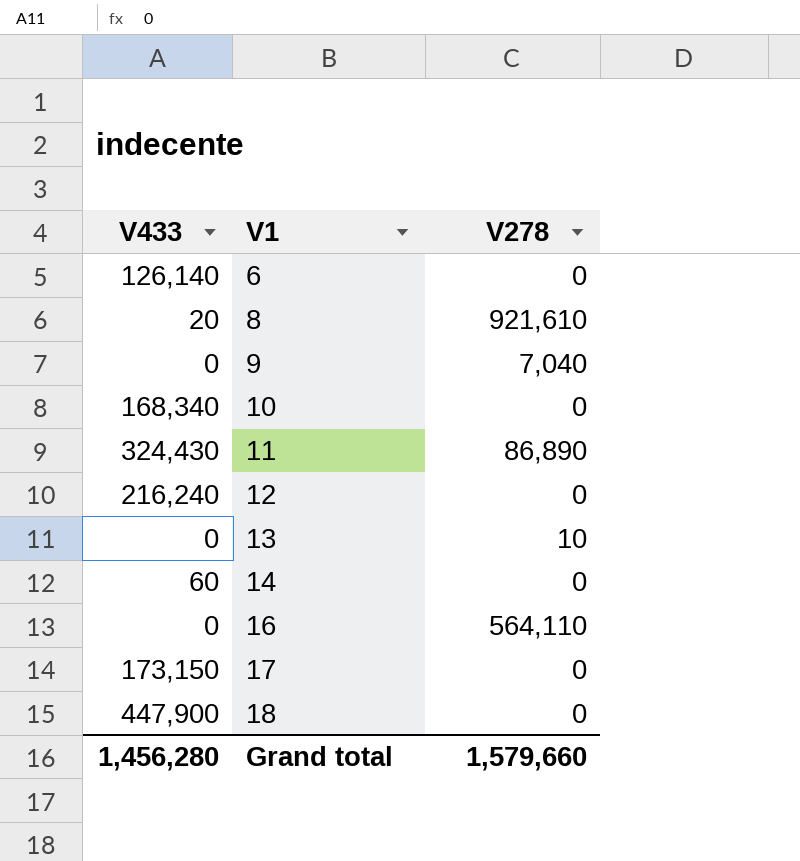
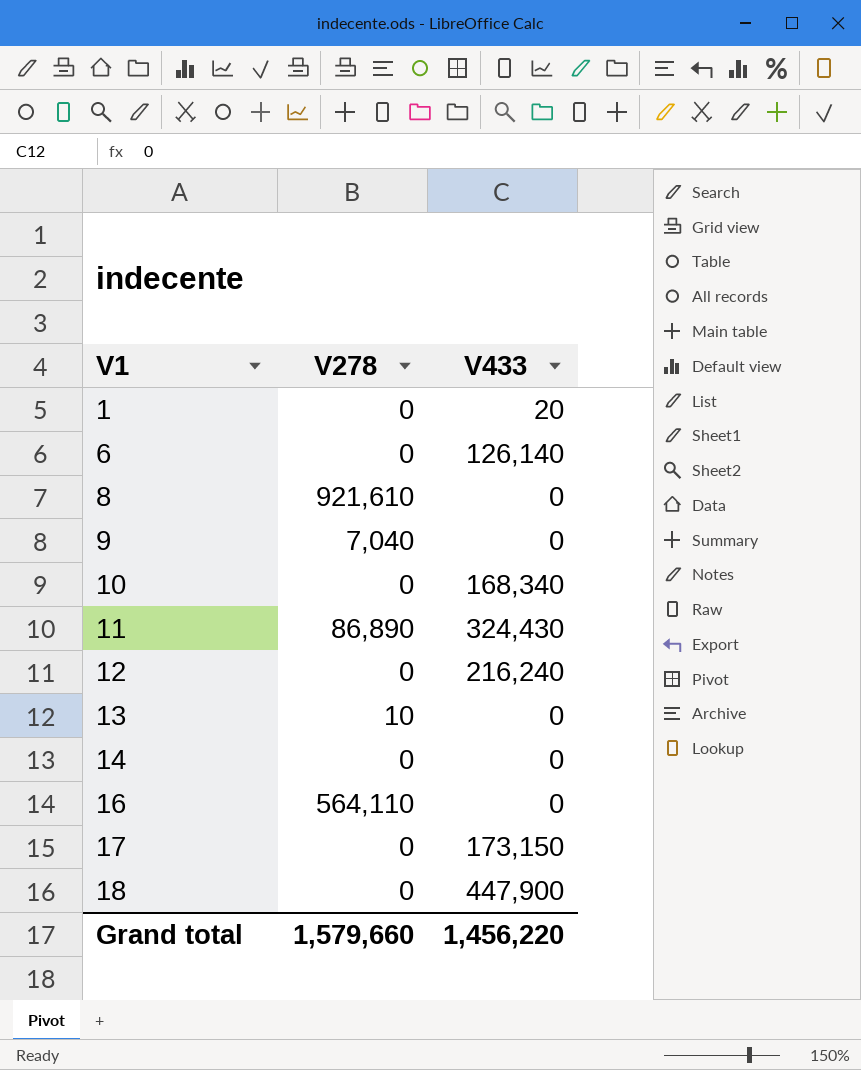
column V433 | position: 1 -> 3
row 1: none -> 0 | 20
8 | V433: 20 -> 0
14 | V433: 60 -> 0
Grand total | V433: 1,456,280 -> 1,456,220

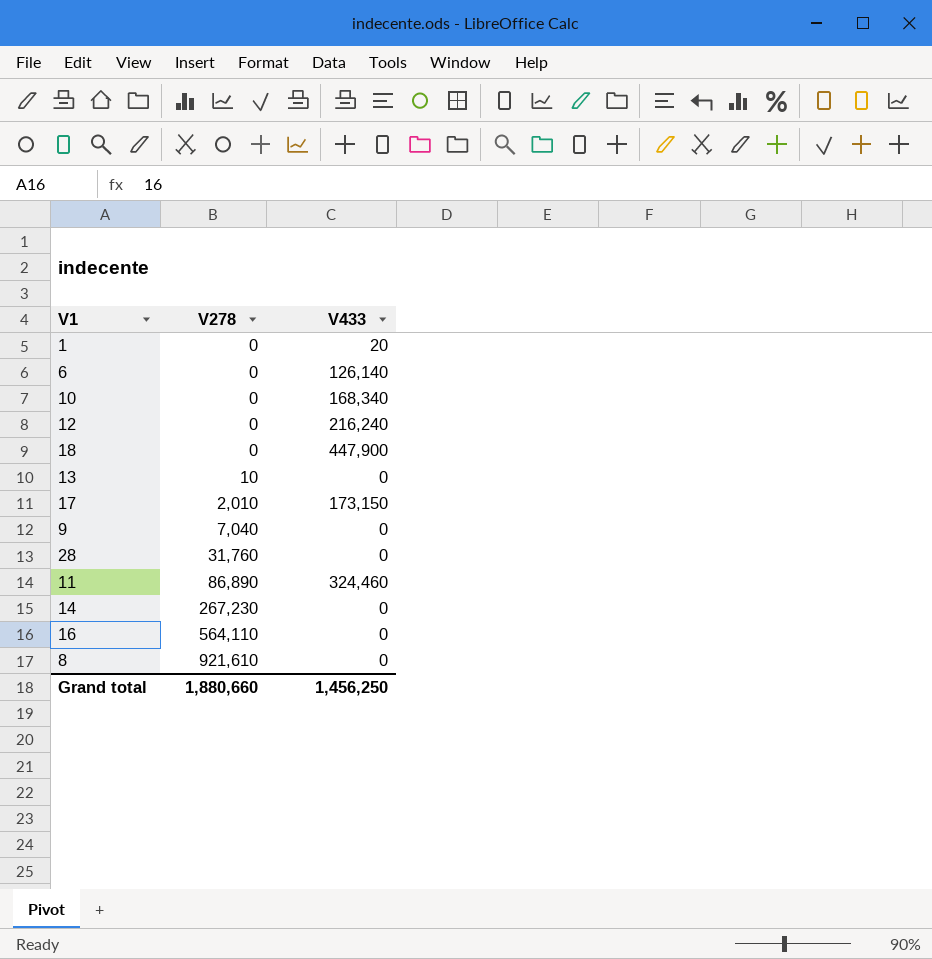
row order: V1 ascending -> V278 ascending
17 | V278: 0 -> 2,010
row 28: none -> 31,760 | 0
11 | V433: 324,430 -> 324,460
14 | V278: 0 -> 267,230
Grand total | V278: 1,579,660 -> 1,880,660
Grand total | V433: 1,456,220 -> 1,456,250

